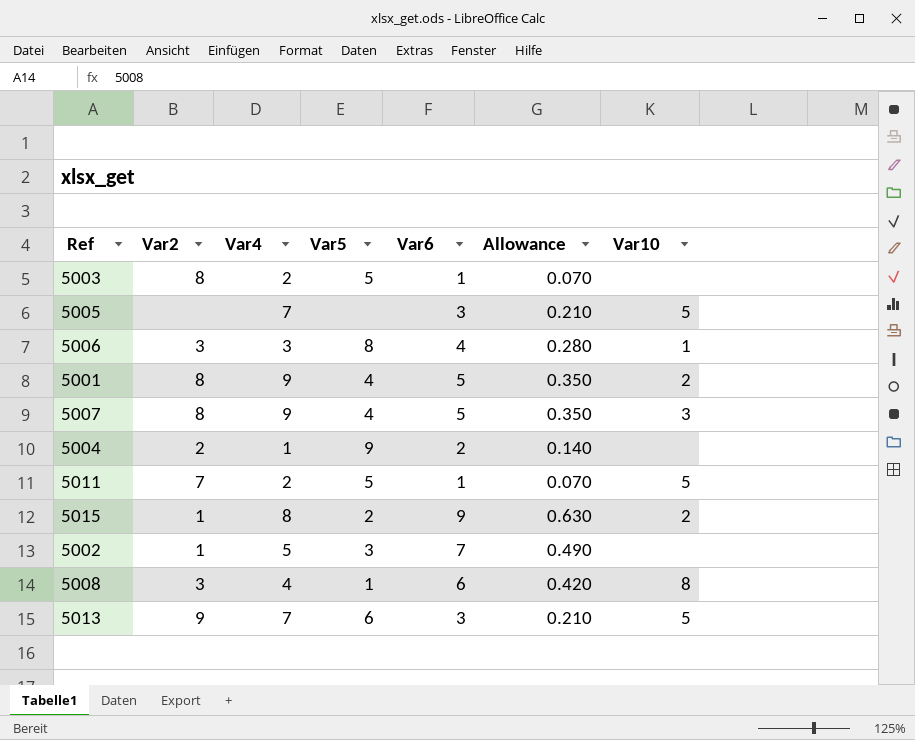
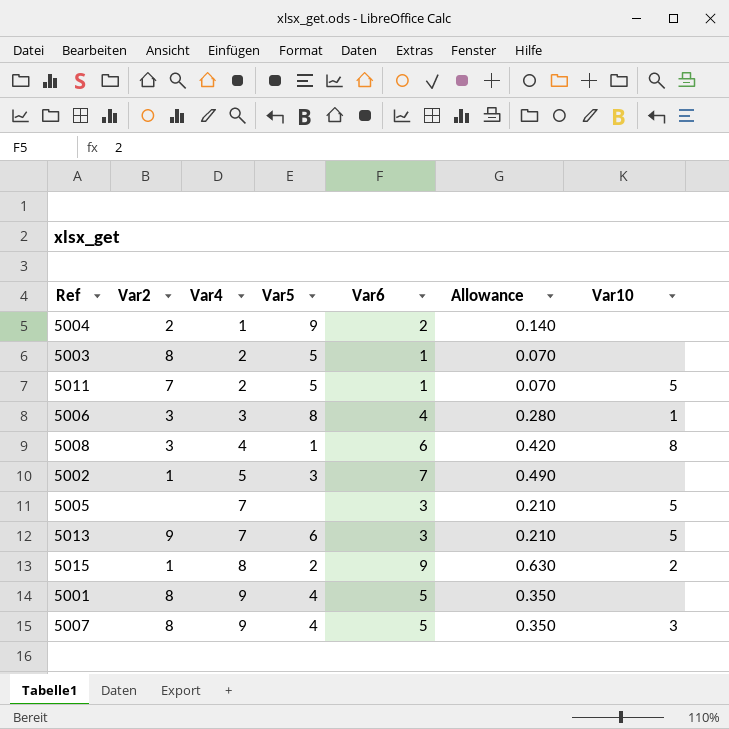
row order: none -> Var4 ascending
5001 | Var10: 2 -> none

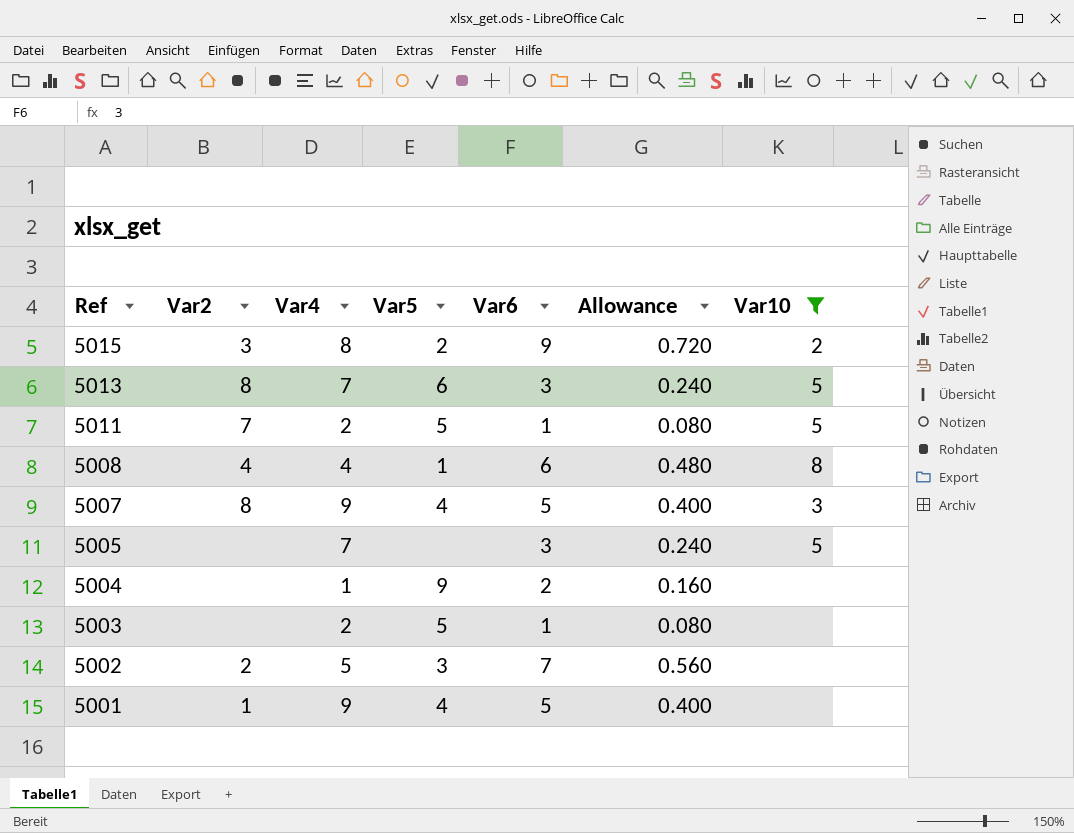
filter: none -> Var10 != 1
row order: Var4 ascending -> Ref descending
column Allowance | formula: [Var6] * 0.07 -> [Var6] * 0.08
5015 | Var2: 1 -> 3
5013 | Var2: 9 -> 8
5008 | Var2: 3 -> 4
5004 | Var2: 2 -> none
5003 | Var2: 8 -> none
5002 | Var2: 1 -> 2
5001 | Var2: 8 -> 1

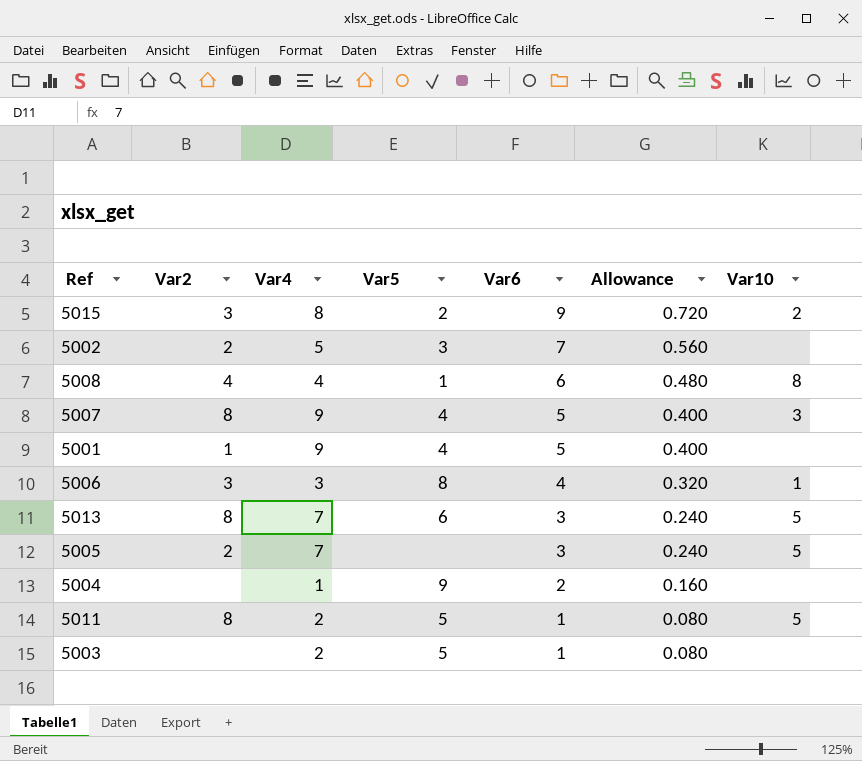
filter: Var10 != 1 -> none
row order: Ref descending -> Var6 descending
5005 | Var2: none -> 2
5011 | Var2: 7 -> 8

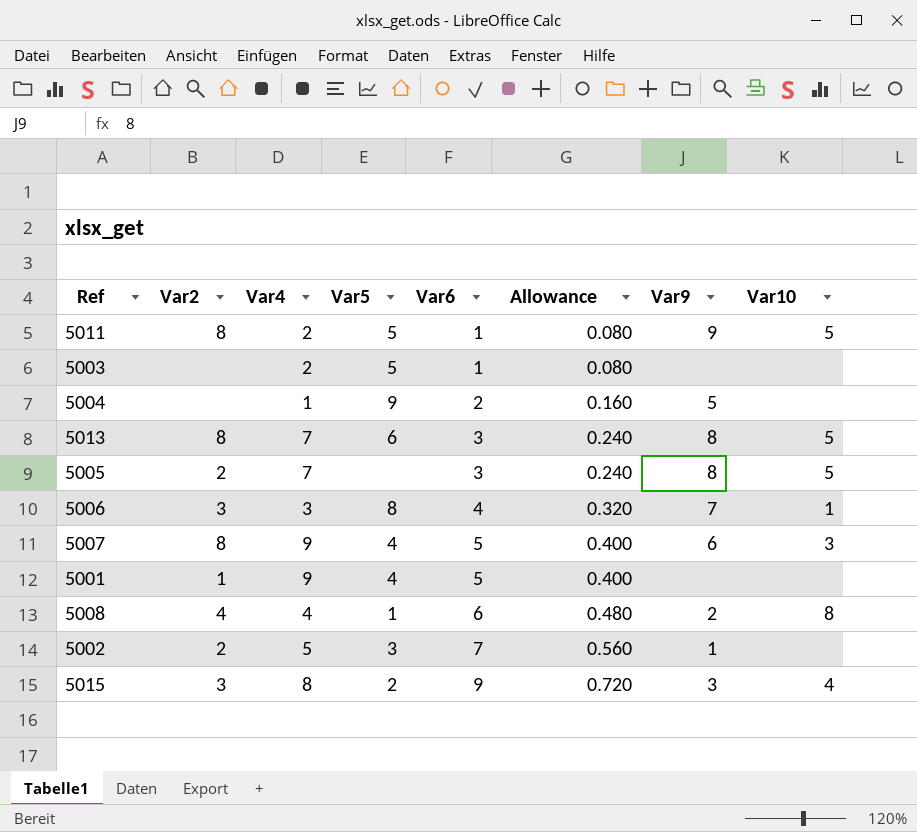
row order: Var6 descending -> Var6 ascending
column Var9 | position: none -> 7
5015 | Var10: 2 -> 4

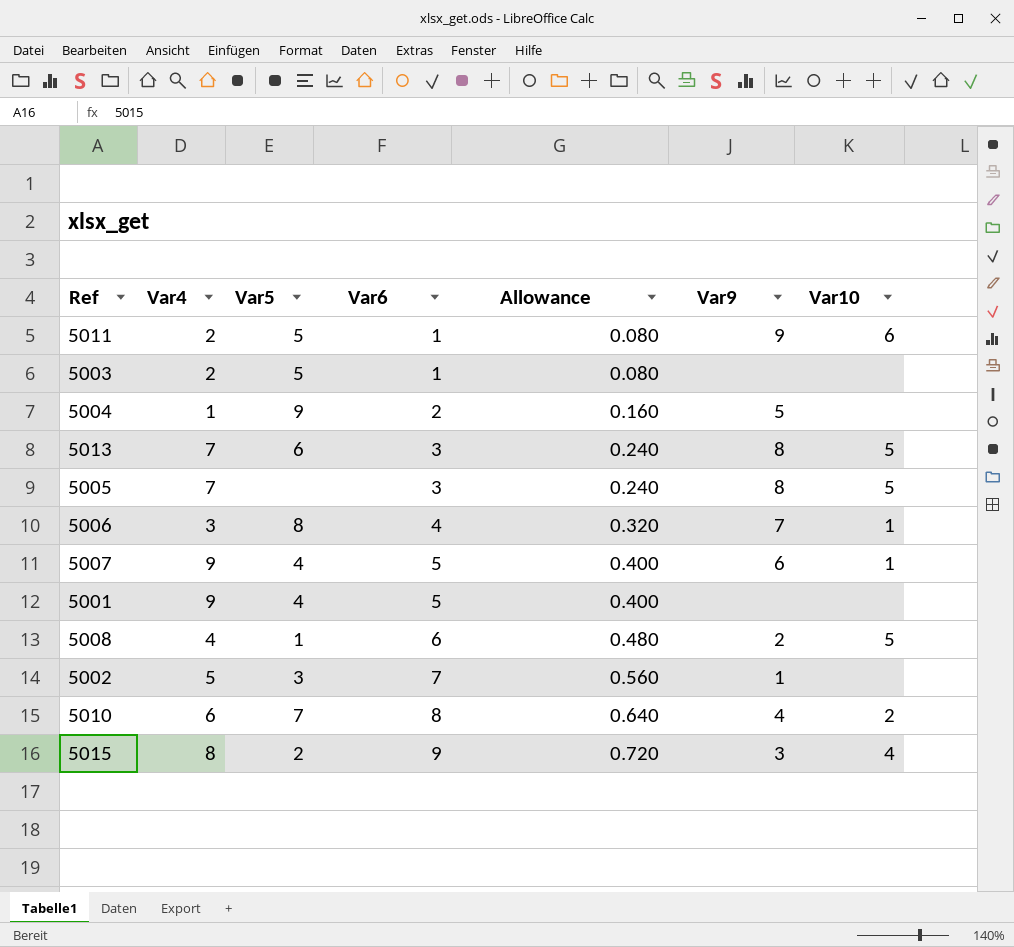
column Var2 | position: 2 -> none
5011 | Var10: 5 -> 6
5007 | Var10: 3 -> 1
5008 | Var10: 8 -> 5
row 5010: none -> 6 | 7 | 8 | 0.640 | 4 | 2

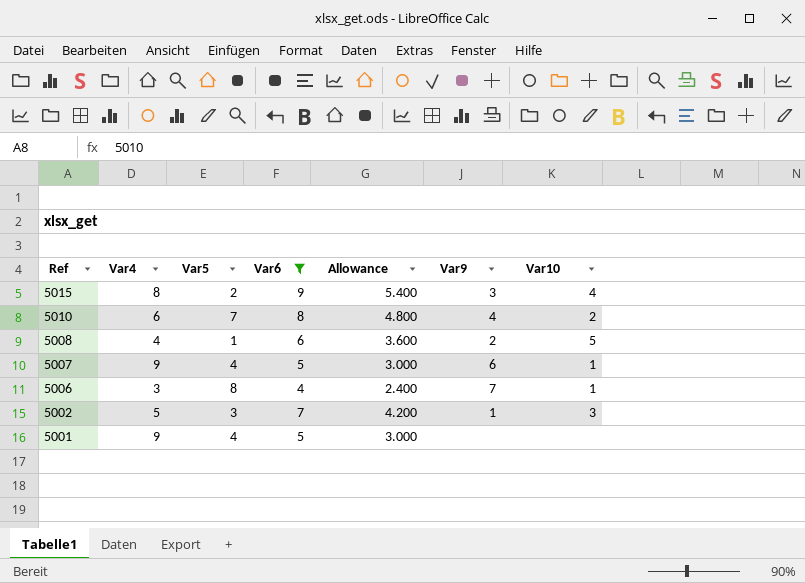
filter: none -> Var6 >= 4
row order: Var6 ascending -> Ref descending
column Allowance | formula: [Var6] * 0.08 -> [Var6] * 0.6
5002 | Var10: none -> 3

